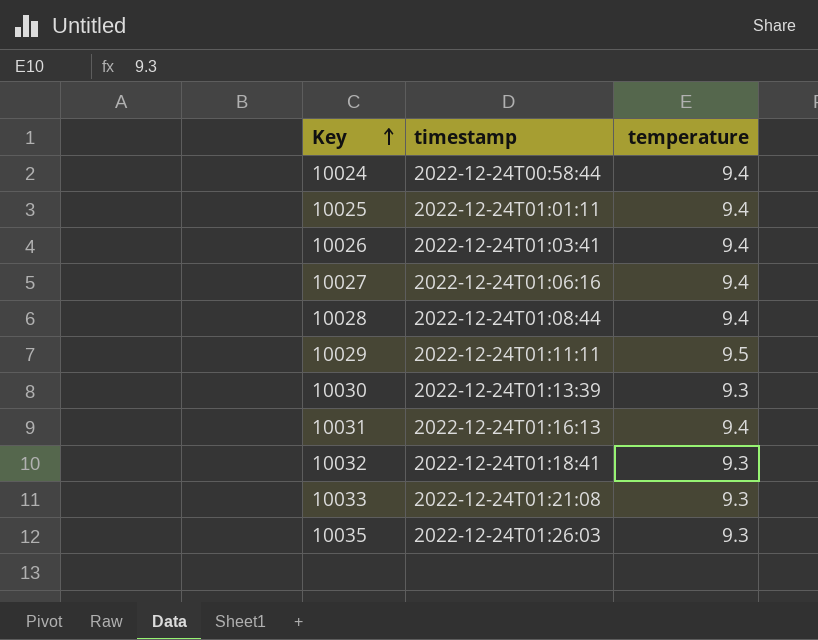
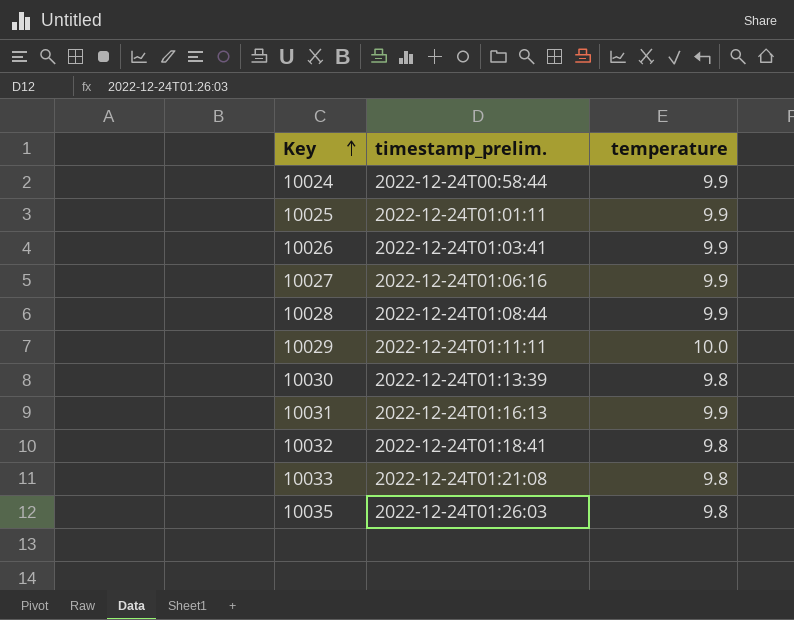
column name: timestamp -> timestamp_prelim.
10024 | temperature: 9.4 -> 9.9
10025 | temperature: 9.4 -> 9.9
10026 | temperature: 9.4 -> 9.9
10027 | temperature: 9.4 -> 9.9
10028 | temperature: 9.4 -> 9.9
10029 | temperature: 9.5 -> 10.0
10030 | temperature: 9.3 -> 9.8
10031 | temperature: 9.4 -> 9.9
10032 | temperature: 9.3 -> 9.8
10033 | temperature: 9.3 -> 9.8
10035 | temperature: 9.3 -> 9.8

